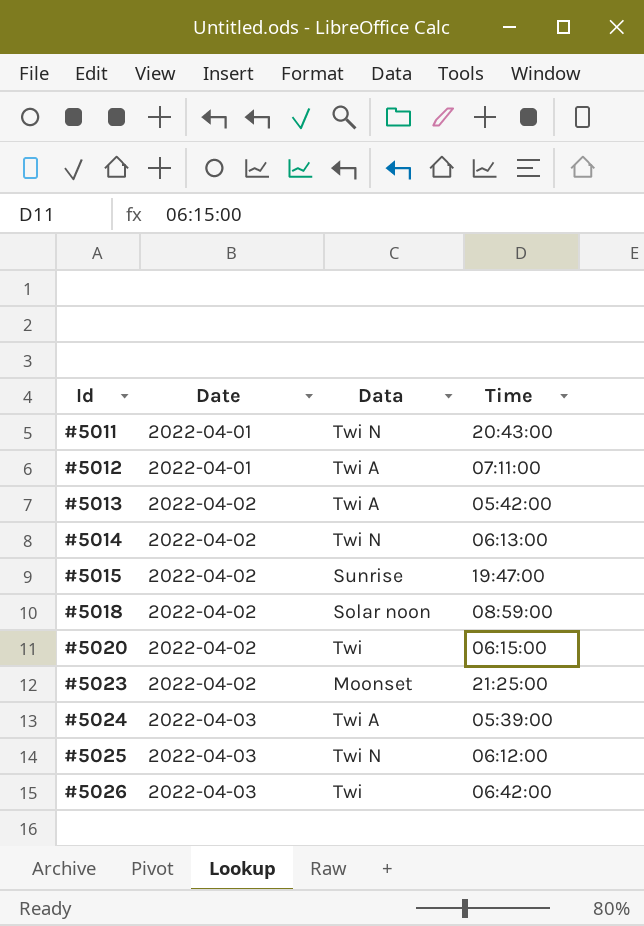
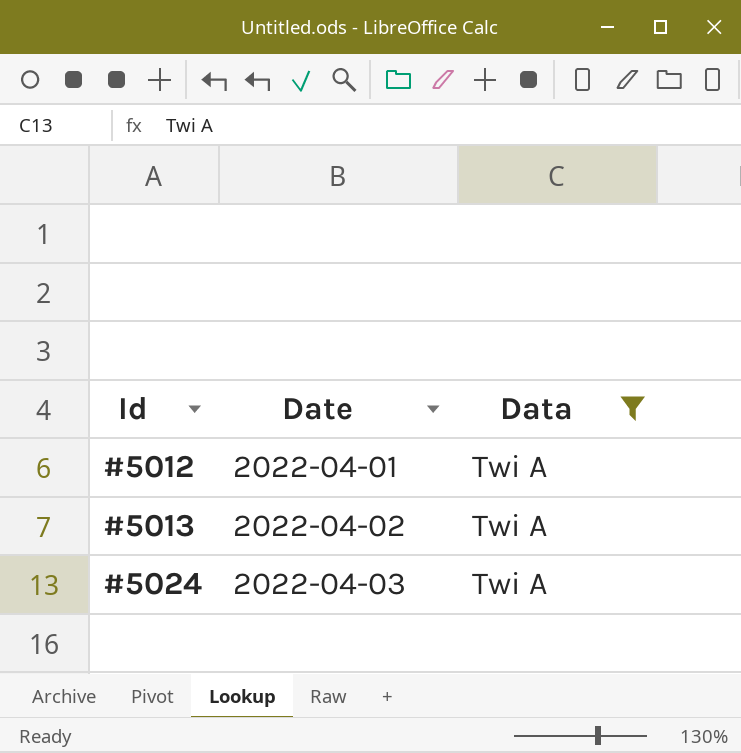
filter: none -> Data = Twi A
column Time | position: 4 -> none

